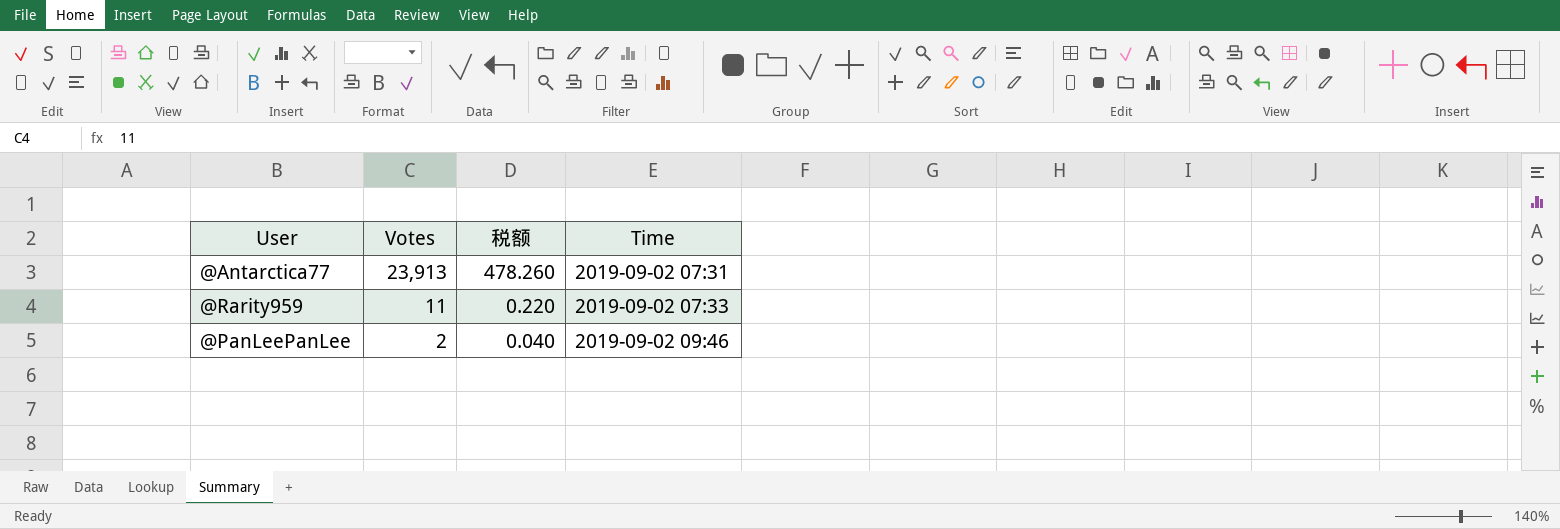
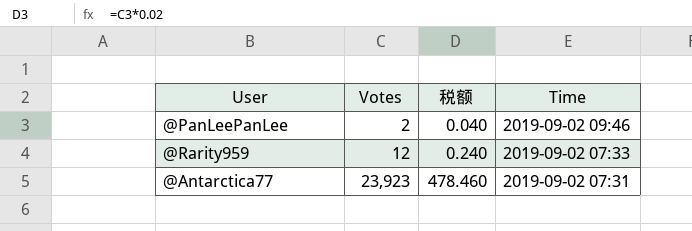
row order: Votes descending -> Votes ascending
@Rarity959 | Votes: 11 -> 12
@Rarity959 | 税额: 0.220 -> 0.240
@Antarctica77 | Votes: 23,913 -> 23,923
@Antarctica77 | 税额: 478.260 -> 478.460

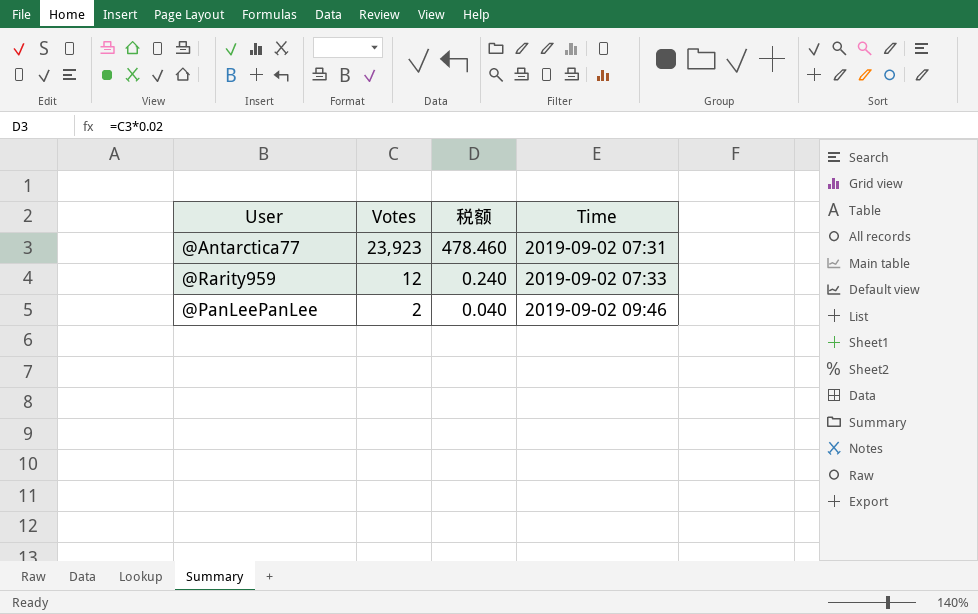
row order: Votes ascending -> Votes descending

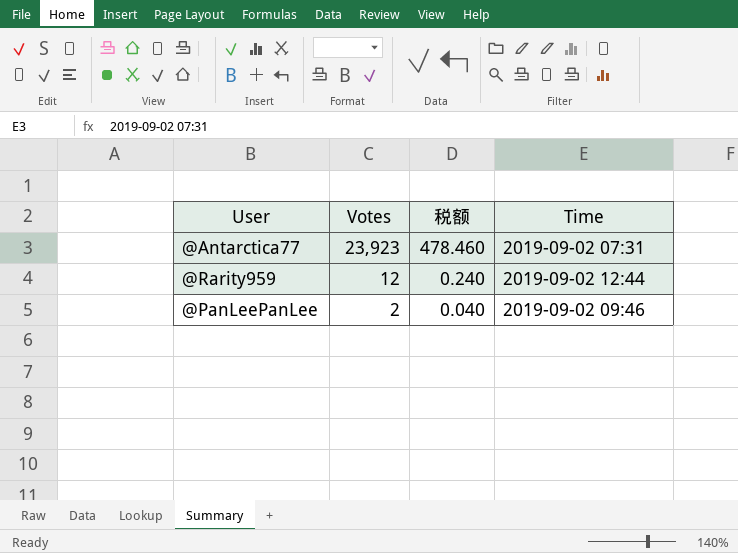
@Rarity959 | Time: 2019-09-02 07:33 -> 2019-09-02 12:44

